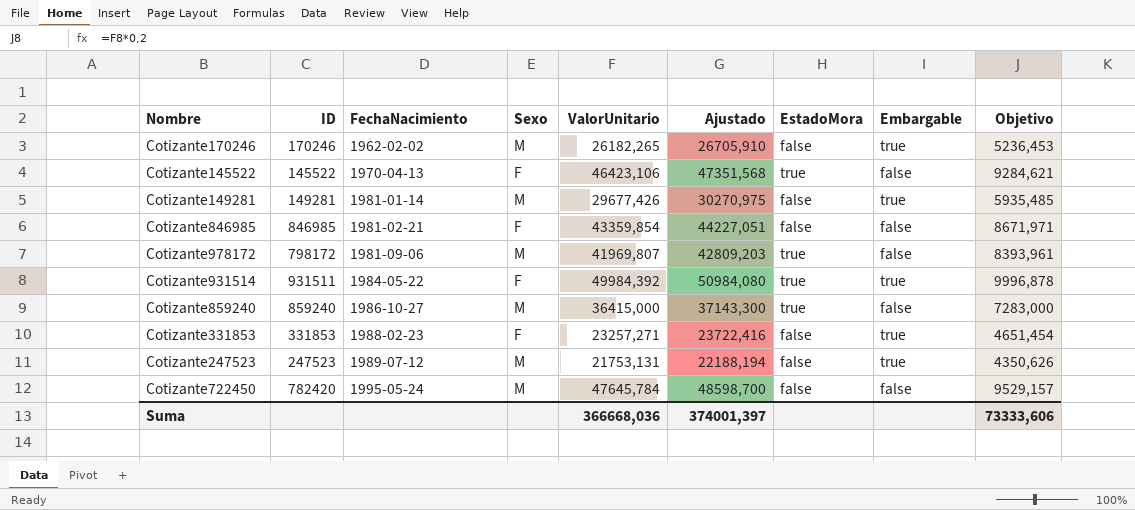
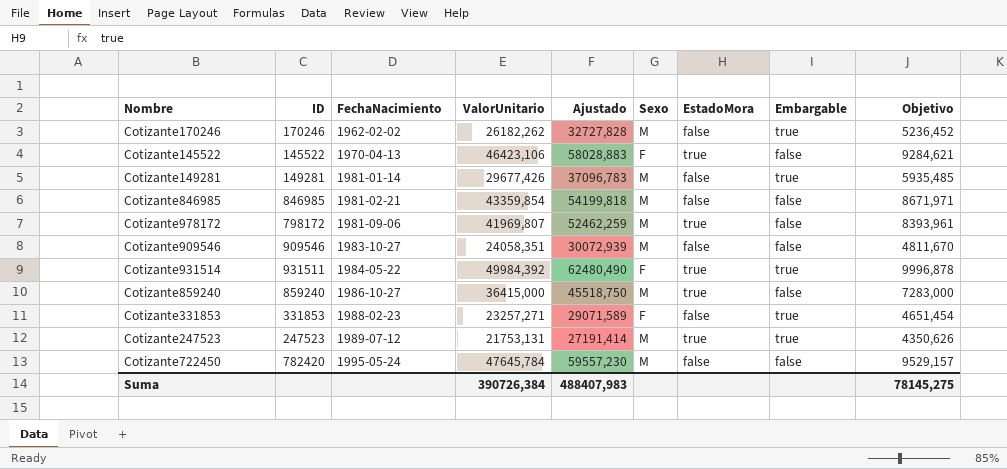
column Ajustado | formula: [ValorUnitario] * 1,02 -> [ValorUnitario] * 1,25
column Sexo | position: 4 -> 6
Cotizante170246 | ValorUnitario: 26182,265 -> 26182,262
Cotizante170246 | Objetivo: 5236,453 -> 5236,452
Cotizante846985 | Sexo: F -> M
row Cotizante909546: none -> 909546 | 1983-10-27 | 24058,351 | 30072,939 | M | false | false | 4811,670
Cotizante247523 | EstadoMora: false -> true
Suma | ValorUnitario: 366668,036 -> 390726,384
Suma | Ajustado: 374001,397 -> 488407,983
Suma | Objetivo: 73333,606 -> 78145,275

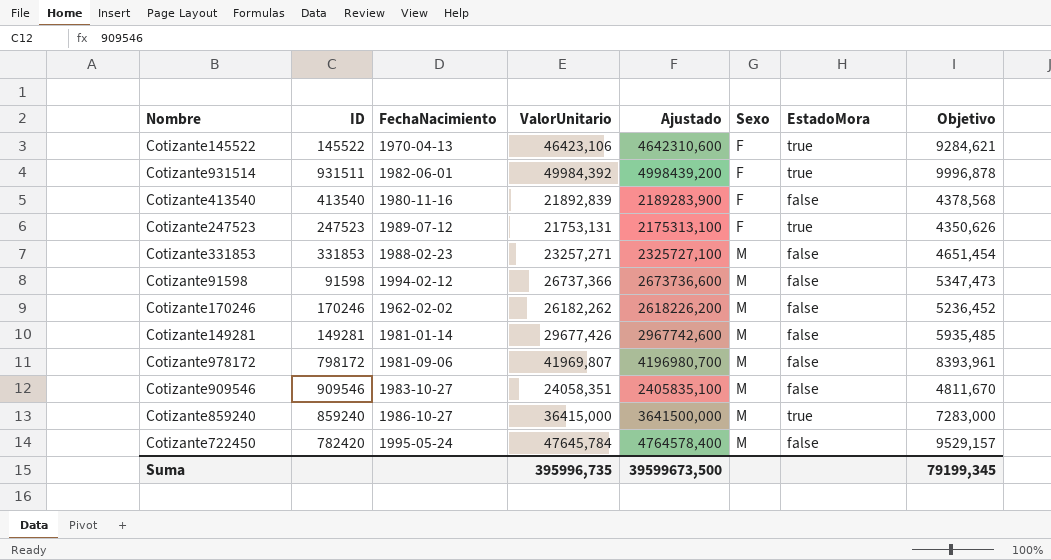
row order: FechaNacimiento ascending -> Sexo ascending
column Embargable | position: 8 -> none
column Ajustado | formula: [ValorUnitario] * 1,25 -> [ValorUnitario] * 100
row Cotizante846985: 846985 | 1981-02-21 | 43359,854 | 54199,818 | M | false | false | 8671,971 -> none
Cotizante931514 | FechaNacimiento: 1984-05-22 -> 1982-06-01
row Cotizante413540: none -> 413540 | 1980-11-16 | 21892,839 | 2189283,900 | F | false | 4378,568
Cotizante247523 | Sexo: M -> F
Cotizante331853 | Sexo: F -> M
row Cotizante91598: none -> 91598 | 1994-02-12 | 26737,366 | 2673736,600 | M | false | 5347,473
Cotizante978172 | EstadoMora: true -> false
Suma | ValorUnitario: 390726,384 -> 395996,735
Suma | Ajustado: 488407,983 -> 39599673,500
Suma | Objetivo: 78145,275 -> 79199,345

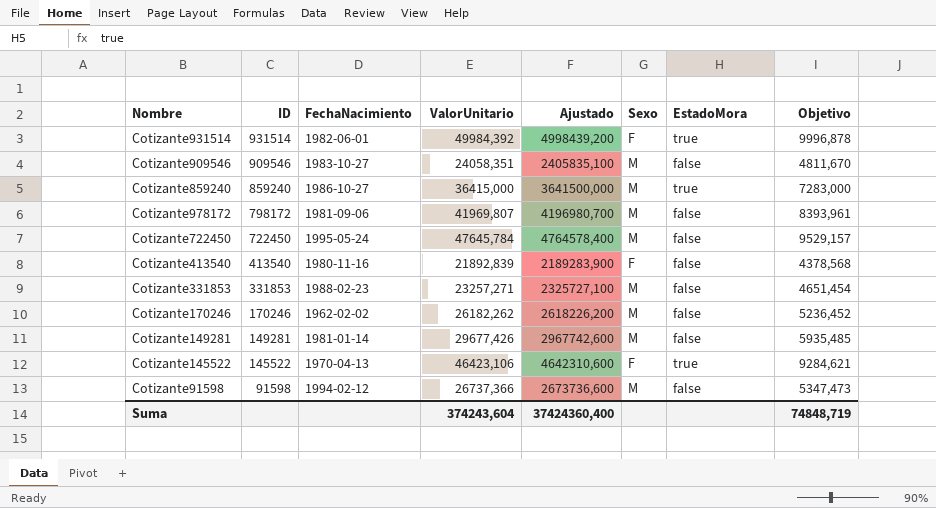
row order: Sexo ascending -> ID descending
row Cotizante247523: 247523 | 1989-07-12 | 21753,131 | 2175313,100 | F | true | 4350,626 -> none
Cotizante931514 | ID: 931511 -> 931514
Cotizante722450 | ID: 782420 -> 722450
Suma | ValorUnitario: 395996,735 -> 374243,604
Suma | Ajustado: 39599673,500 -> 37424360,400
Suma | Objetivo: 79199,345 -> 74848,719

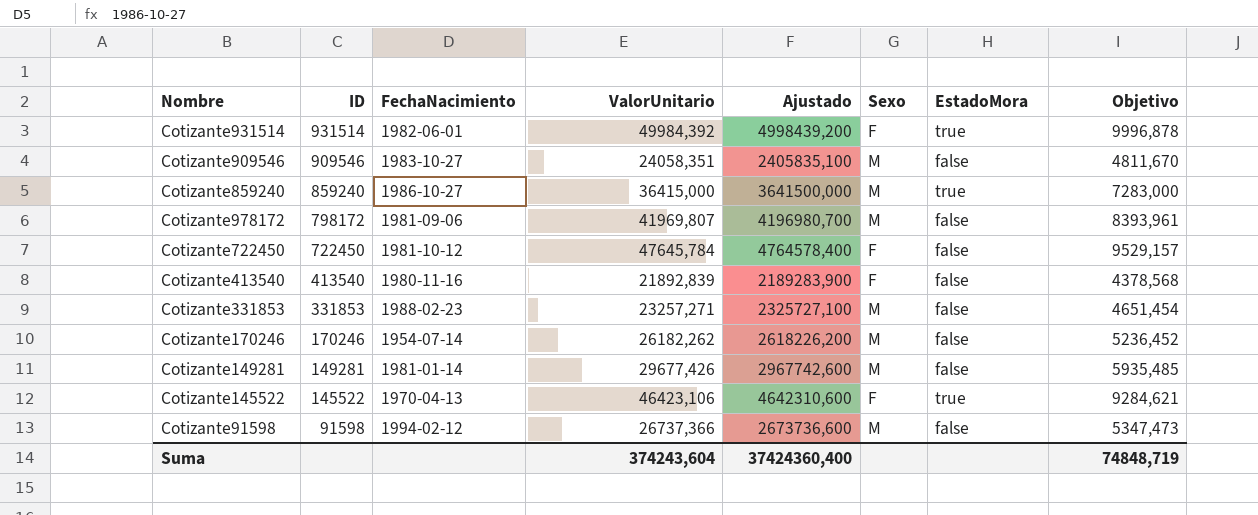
Cotizante722450 | FechaNacimiento: 1995-05-24 -> 1981-10-12
Cotizante722450 | Sexo: M -> F
Cotizante170246 | FechaNacimiento: 1962-02-02 -> 1954-07-14

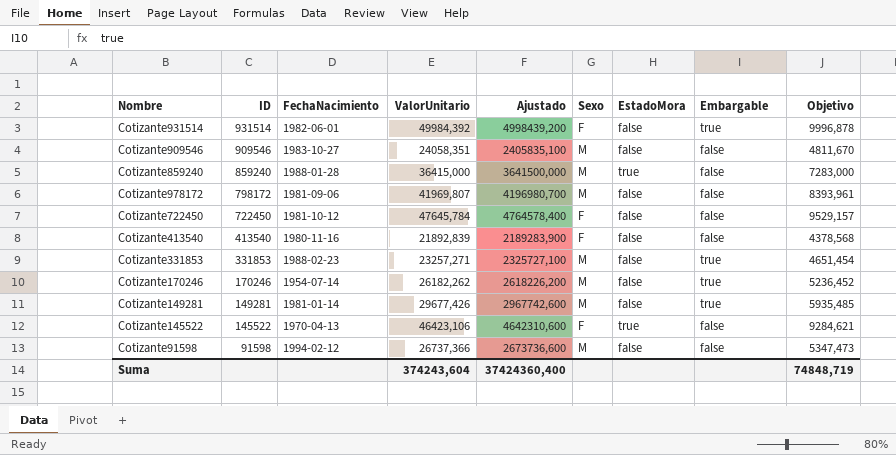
column Embargable | position: none -> 8
Cotizante931514 | EstadoMora: true -> false
Cotizante859240 | FechaNacimiento: 1986-10-27 -> 1988-01-28

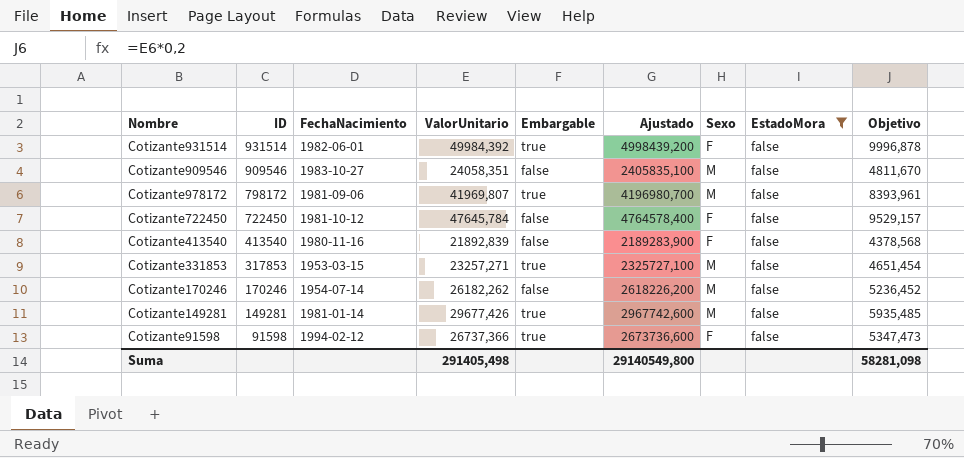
filter: none -> EstadoMora = false
column Embargable | position: 8 -> 5
Cotizante978172 | Embargable: false -> true
Cotizante331853 | ID: 331853 -> 317853
Cotizante331853 | FechaNacimiento: 1988-02-23 -> 1953-03-15
Cotizante170246 | Embargable: true -> false
Cotizante91598 | Embargable: false -> true
Cotizante91598 | Sexo: M -> F
Suma | ValorUnitario: 374243,604 -> 291405,498
Suma | Ajustado: 37424360,400 -> 29140549,800
Suma | Objetivo: 74848,719 -> 58281,098

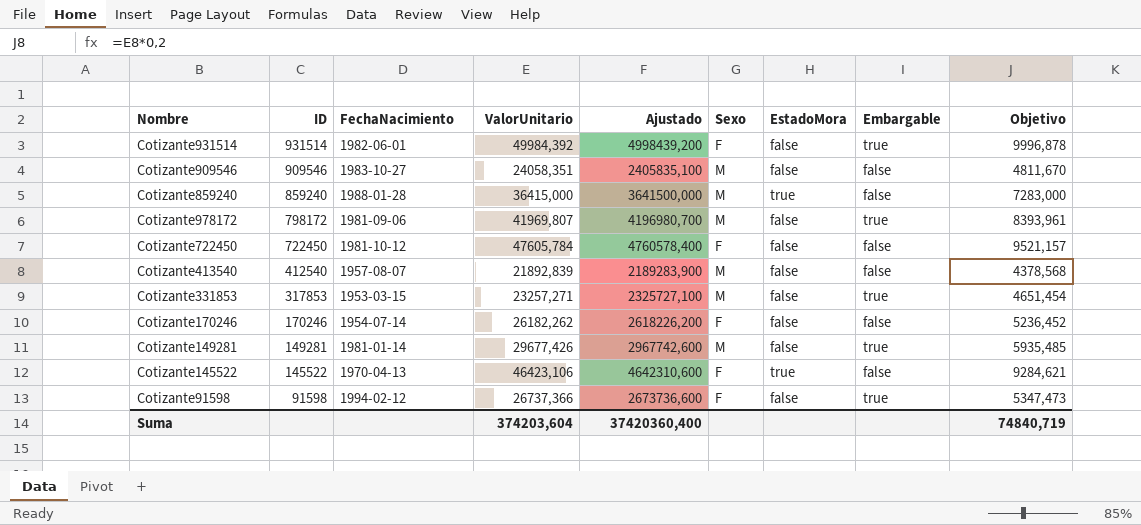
filter: EstadoMora = false -> none
column Embargable | position: 5 -> 8
Cotizante722450 | ValorUnitario: 47645,784 -> 47605,784
Cotizante722450 | Ajustado: 4764578,400 -> 4760578,400
Cotizante722450 | Objetivo: 9529,157 -> 9521,157
Cotizante413540 | ID: 413540 -> 412540
Cotizante413540 | FechaNacimiento: 1980-11-16 -> 1957-08-07
Cotizante413540 | Sexo: F -> M
Cotizante170246 | Sexo: M -> F
Suma | ValorUnitario: 291405,498 -> 374203,604
Suma | Ajustado: 29140549,800 -> 37420360,400
Suma | Objetivo: 58281,098 -> 74840,719

